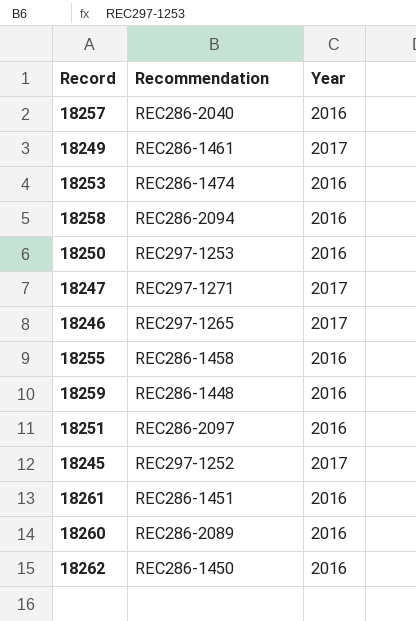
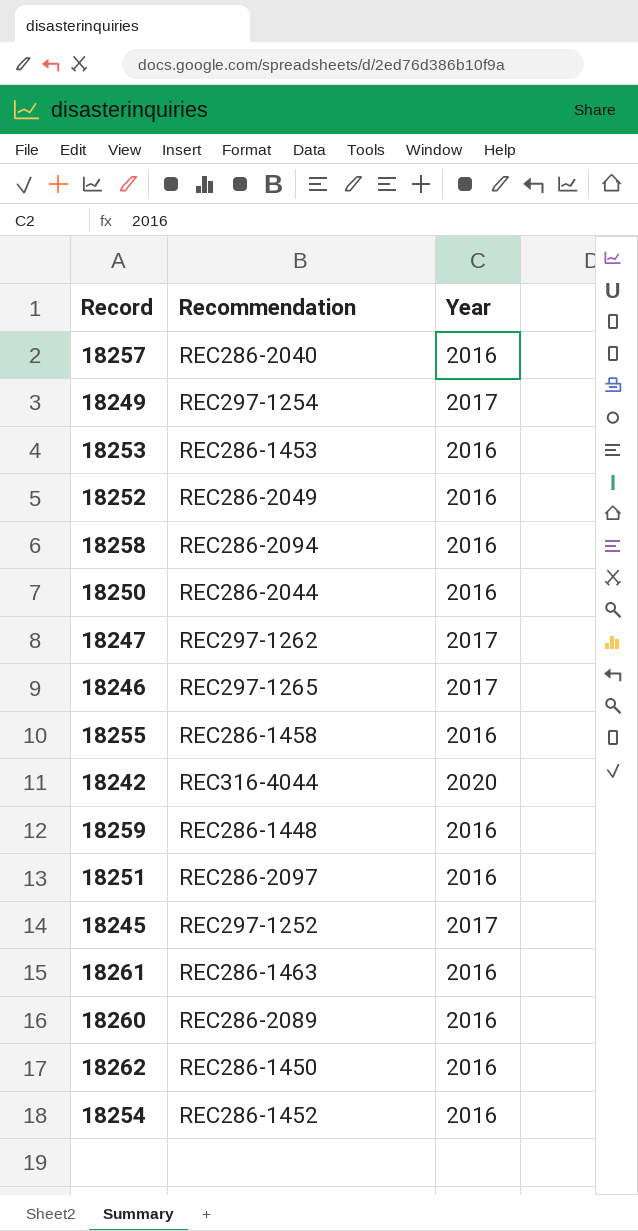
18249 | Recommendation: REC286-1461 -> REC297-1254
18253 | Recommendation: REC286-1474 -> REC286-1453
row 18252: none -> REC286-2049 | 2016
18250 | Recommendation: REC297-1253 -> REC286-2044
18247 | Recommendation: REC297-1271 -> REC297-1262
row 18242: none -> REC316-4044 | 2020
18261 | Recommendation: REC286-1451 -> REC286-1463
row 18254: none -> REC286-1452 | 2016

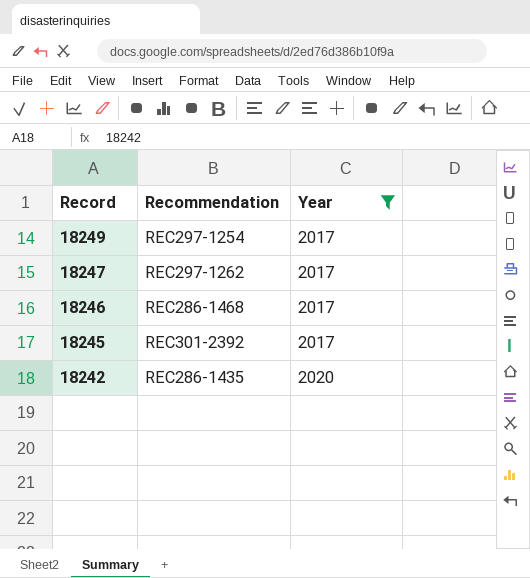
filter: none -> Year != 2016
row order: none -> Record descending
18246 | Recommendation: REC297-1265 -> REC286-1468
18245 | Recommendation: REC297-1252 -> REC301-2392
18242 | Recommendation: REC316-4044 -> REC286-1435

